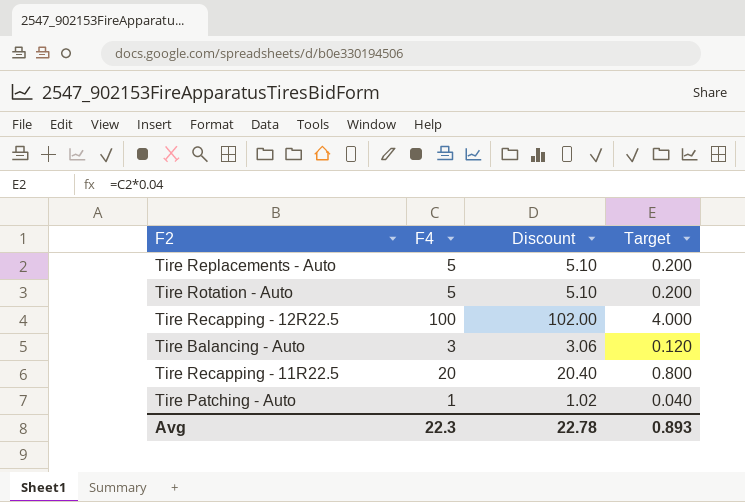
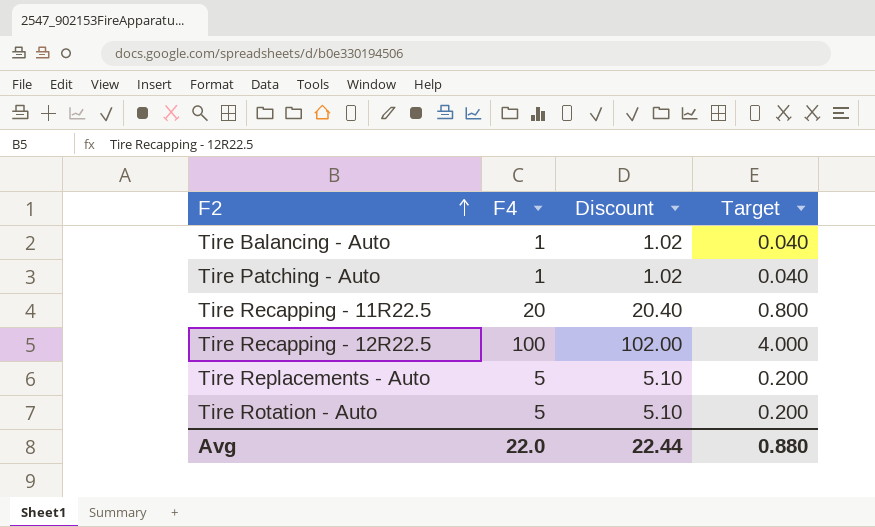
row order: none -> F2 ascending
Tire Balancing - Auto | F4: 3 -> 1
Tire Balancing - Auto | Discount: 3.06 -> 1.02
Tire Balancing - Auto | Target: 0.120 -> 0.040
Avg | F4: 22.3 -> 22.0
Avg | Discount: 22.78 -> 22.44
Avg | Target: 0.893 -> 0.880

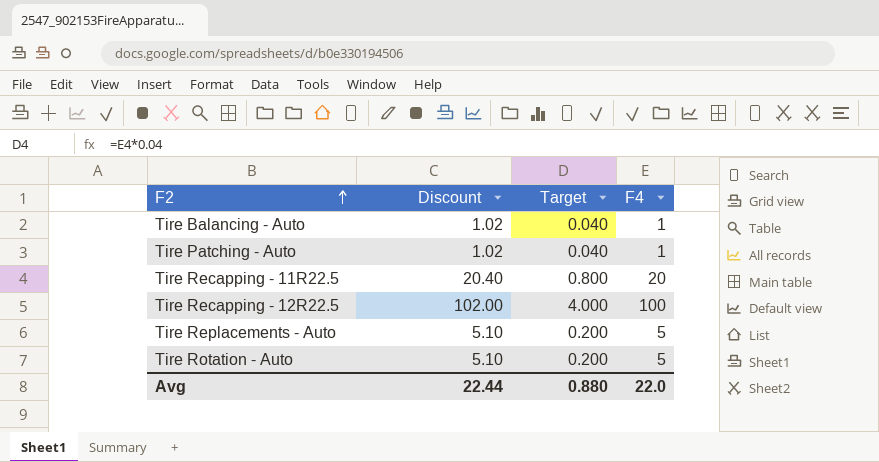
column F4 | position: 2 -> 4

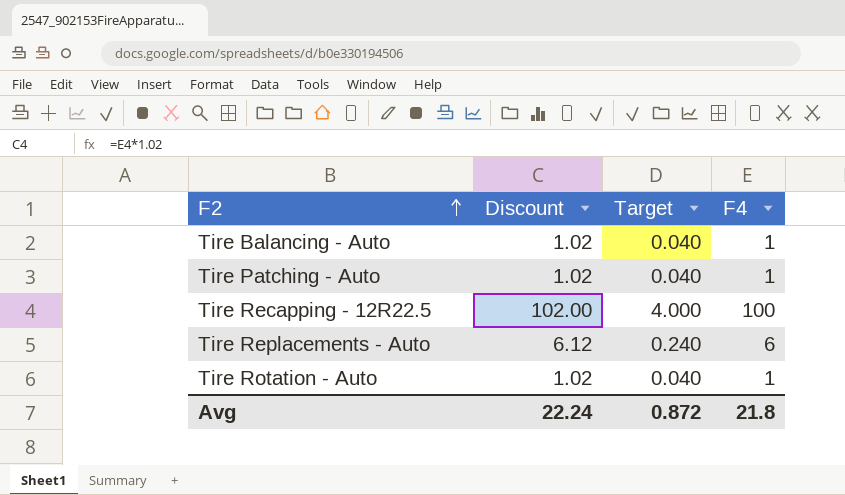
row Tire Recapping - 11R22.5: 20.40 | 0.800 | 20 -> none
Tire Replacements - Auto | Discount: 5.10 -> 6.12
Tire Replacements - Auto | Target: 0.200 -> 0.240
Tire Replacements - Auto | F4: 5 -> 6
Tire Rotation - Auto | Discount: 5.10 -> 1.02
Tire Rotation - Auto | Target: 0.200 -> 0.040
Tire Rotation - Auto | F4: 5 -> 1
Avg | Discount: 22.44 -> 22.24
Avg | Target: 0.880 -> 0.872
Avg | F4: 22.0 -> 21.8

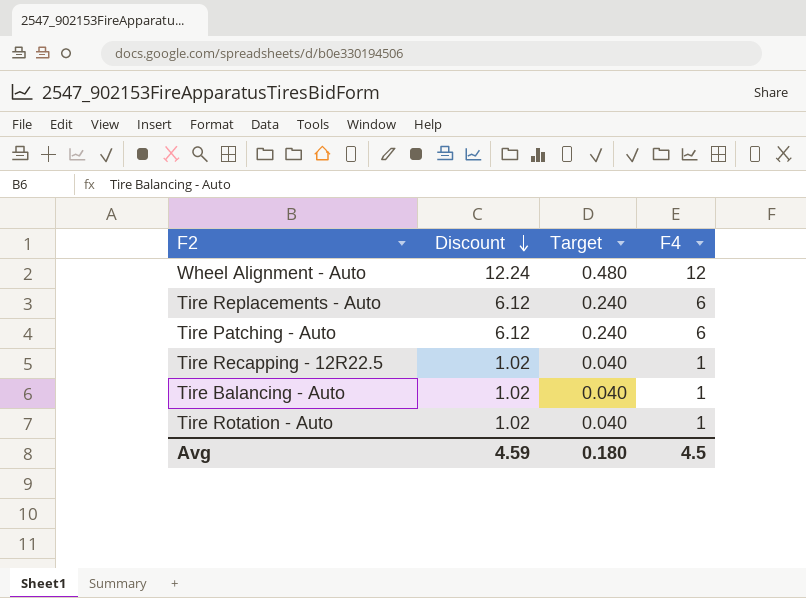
row order: F2 ascending -> Discount descending
row Wheel Alignment - Auto: none -> 12.24 | 0.480 | 12
Tire Patching - Auto | Discount: 1.02 -> 6.12
Tire Patching - Auto | Target: 0.040 -> 0.240
Tire Patching - Auto | F4: 1 -> 6
Tire Recapping - 12R22.5 | Discount: 102.00 -> 1.02
Tire Recapping - 12R22.5 | Target: 4.000 -> 0.040
Tire Recapping - 12R22.5 | F4: 100 -> 1
Avg | Discount: 22.24 -> 4.59
Avg | Target: 0.872 -> 0.180
Avg | F4: 21.8 -> 4.5

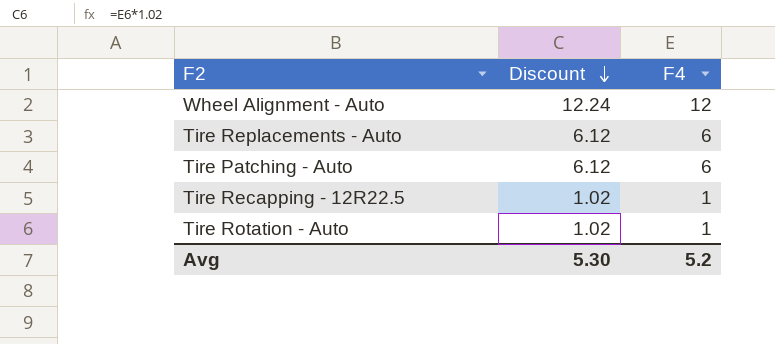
column Target | formula: [F4] * 0.04 -> none
row Tire Balancing - Auto: 1.02 | 0.040 | 1 -> none
Avg | Discount: 4.59 -> 5.30
Avg | F4: 4.5 -> 5.2

